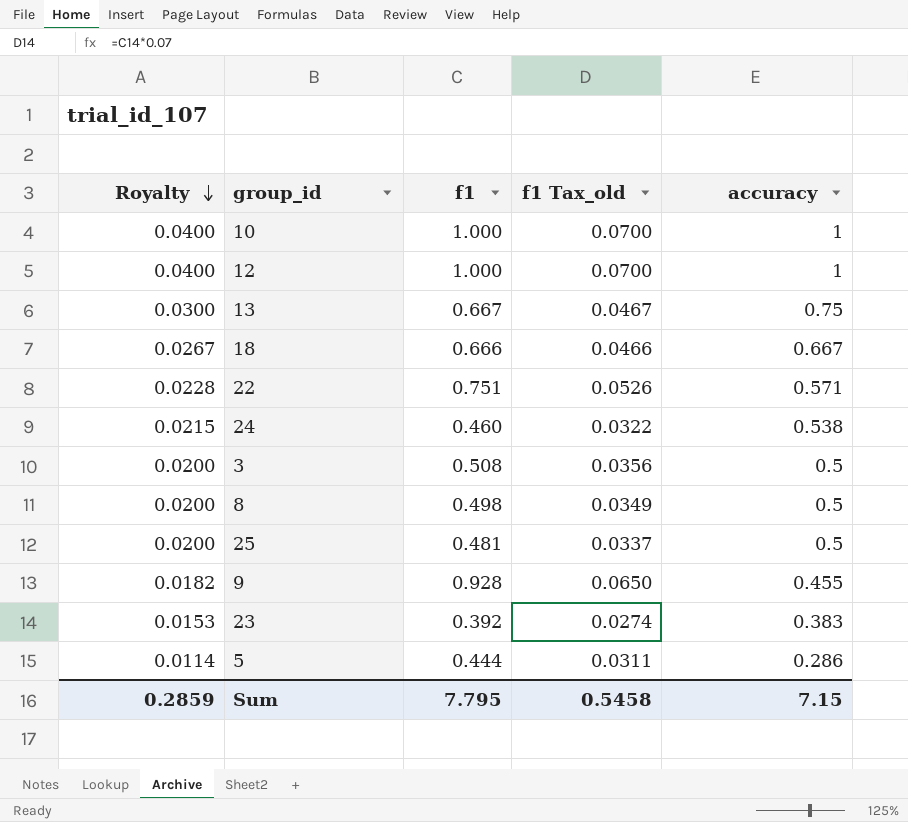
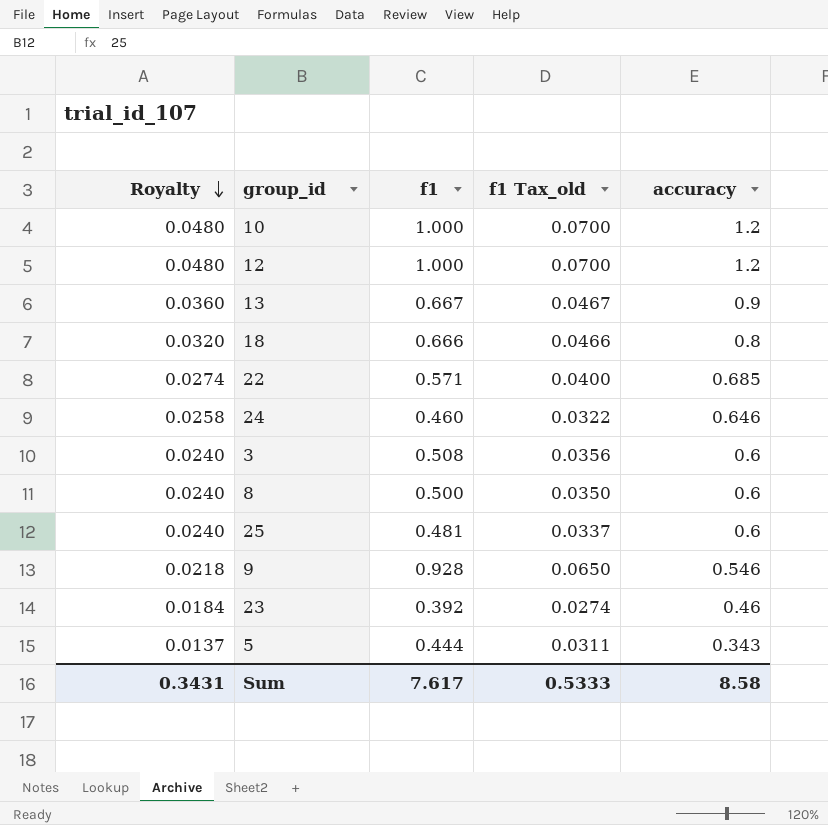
10 | Royalty: 0.0400 -> 0.0480
10 | accuracy: 1 -> 1.2
12 | Royalty: 0.0400 -> 0.0480
12 | accuracy: 1 -> 1.2
13 | Royalty: 0.0300 -> 0.0360
13 | accuracy: 0.75 -> 0.9
18 | Royalty: 0.0267 -> 0.0320
18 | accuracy: 0.667 -> 0.8
22 | Royalty: 0.0228 -> 0.0274
22 | f1: 0.751 -> 0.571
22 | f1 Tax_old: 0.0526 -> 0.0400
22 | accuracy: 0.571 -> 0.685
24 | Royalty: 0.0215 -> 0.0258
24 | accuracy: 0.538 -> 0.646
3 | Royalty: 0.0200 -> 0.0240
3 | accuracy: 0.5 -> 0.6
8 | Royalty: 0.0200 -> 0.0240
8 | f1: 0.498 -> 0.500
8 | f1 Tax_old: 0.0349 -> 0.0350
8 | accuracy: 0.5 -> 0.6
25 | Royalty: 0.0200 -> 0.0240
25 | accuracy: 0.5 -> 0.6
9 | Royalty: 0.0182 -> 0.0218
9 | accuracy: 0.455 -> 0.546
23 | Royalty: 0.0153 -> 0.0184
23 | accuracy: 0.383 -> 0.46
5 | Royalty: 0.0114 -> 0.0137
5 | accuracy: 0.286 -> 0.343
Sum | Royalty: 0.2859 -> 0.3431
Sum | f1: 7.795 -> 7.617
Sum | f1 Tax_old: 0.5458 -> 0.5333
Sum | accuracy: 7.15 -> 8.58

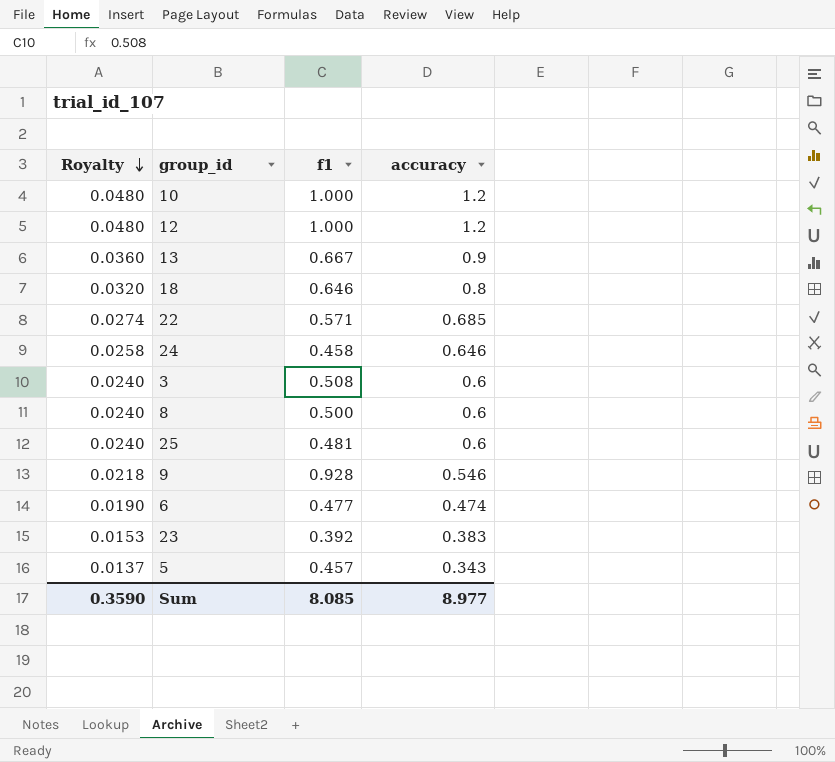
column f1 Tax_old | formula: [f1] * 0.07 -> none
18 | f1: 0.666 -> 0.646
24 | f1: 0.460 -> 0.458
row 6: none -> 0.0190 | 0.477 | 0.474
23 | Royalty: 0.0184 -> 0.0153
23 | accuracy: 0.46 -> 0.383
5 | f1: 0.444 -> 0.457
Sum | Royalty: 0.3431 -> 0.3590
Sum | f1: 7.617 -> 8.085
Sum | accuracy: 8.58 -> 8.977

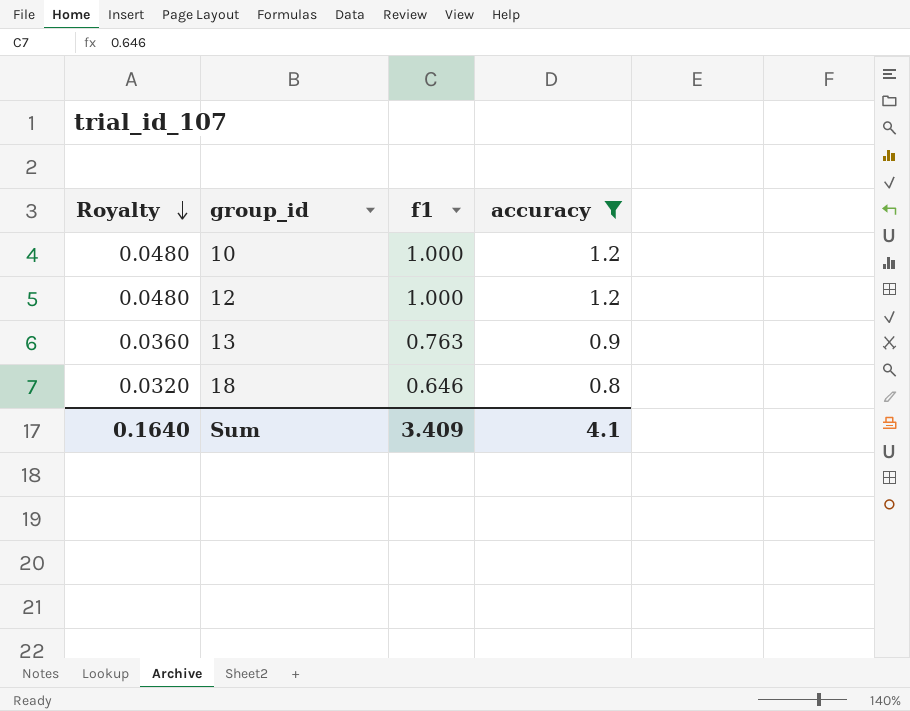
filter: none -> accuracy >= 0.8
13 | f1: 0.667 -> 0.763
Sum | Royalty: 0.3590 -> 0.1640
Sum | f1: 8.085 -> 3.409
Sum | accuracy: 8.977 -> 4.1

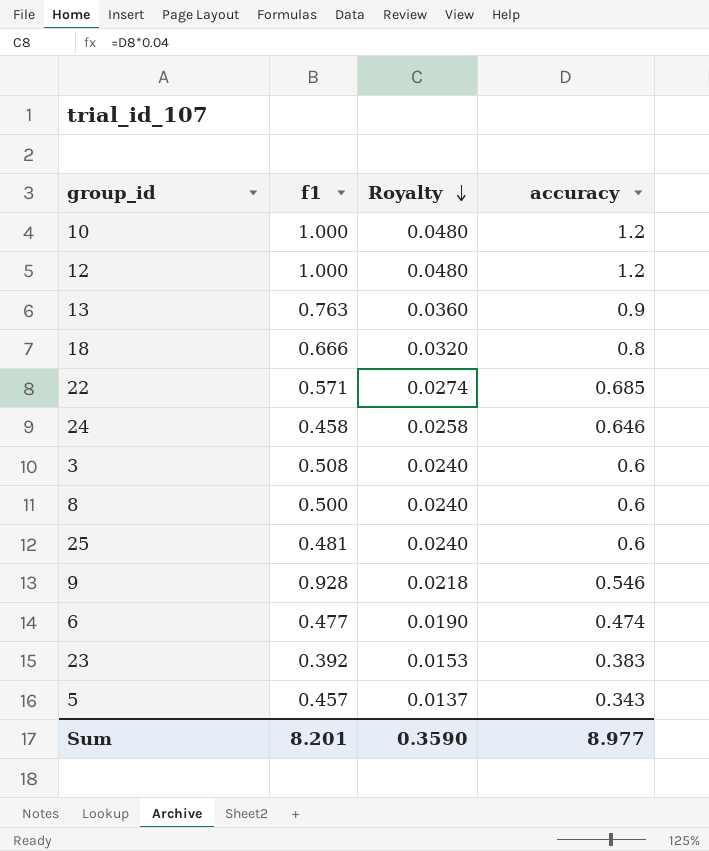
filter: accuracy >= 0.8 -> none
column Royalty | position: 1 -> 3
18 | f1: 0.646 -> 0.666
Sum | f1: 3.409 -> 8.201
Sum | Royalty: 0.1640 -> 0.3590
Sum | accuracy: 4.1 -> 8.977

